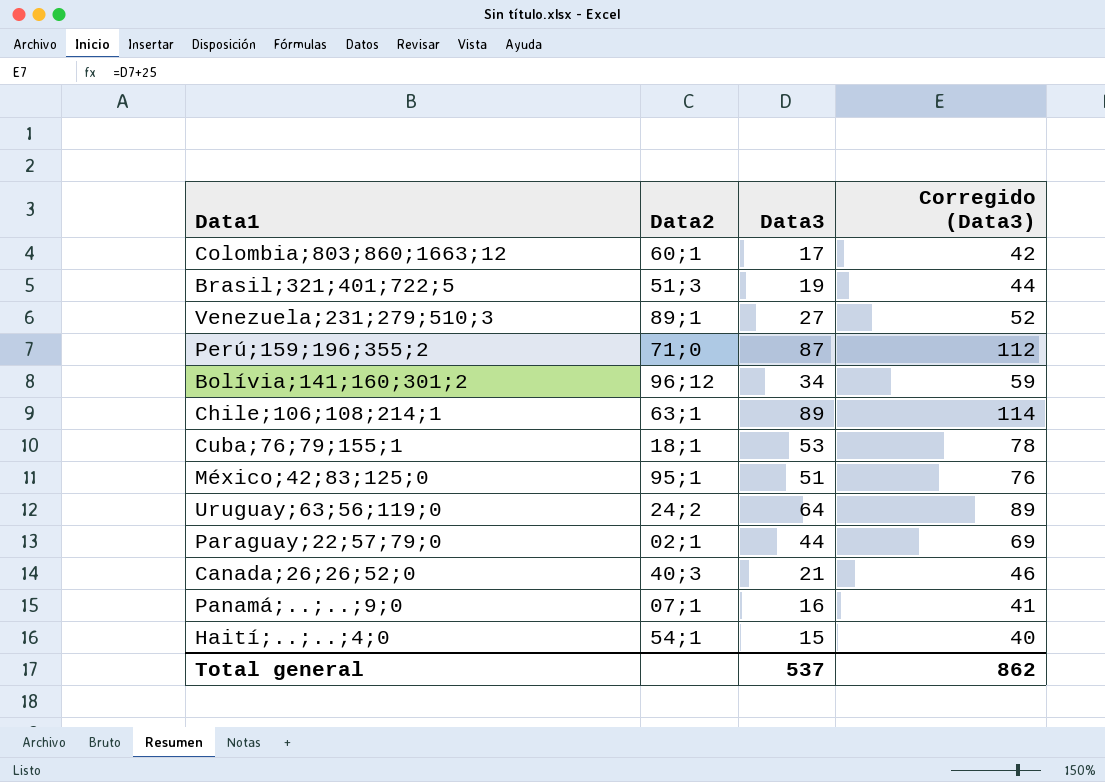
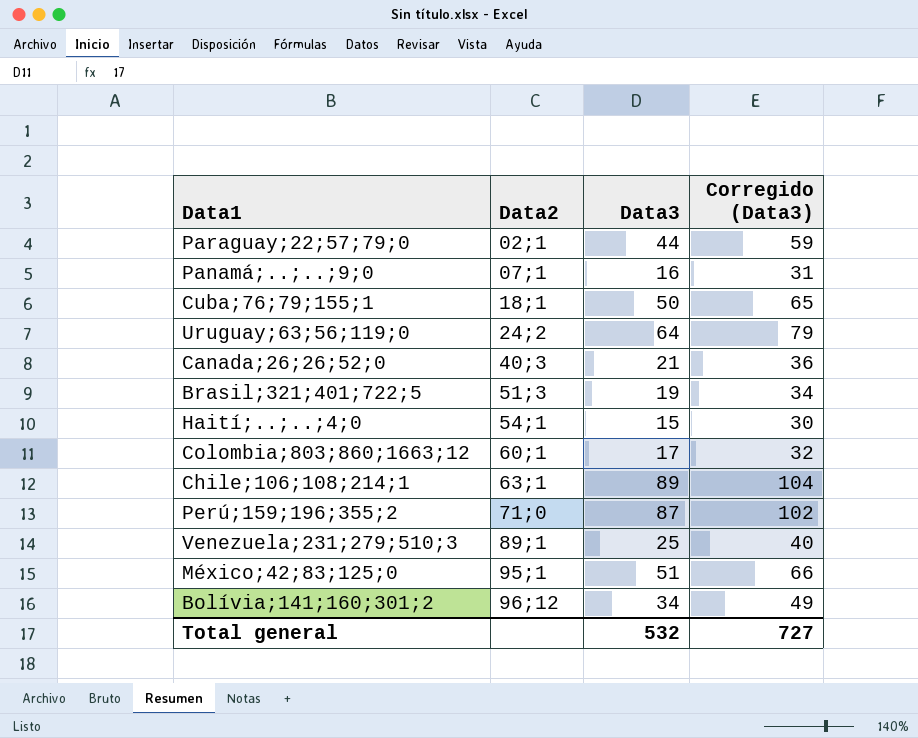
row order: none -> Data2 ascending
column Corregido (Data3) | formula: [Data3] + 25 -> [Data3] + 15
Cuba;76;79;155;1 | Data3: 53 -> 50
Venezuela;231;279;510;3 | Data3: 27 -> 25
Total general | Data3: 537 -> 532
Total general | Corregido (Data3): 862 -> 727

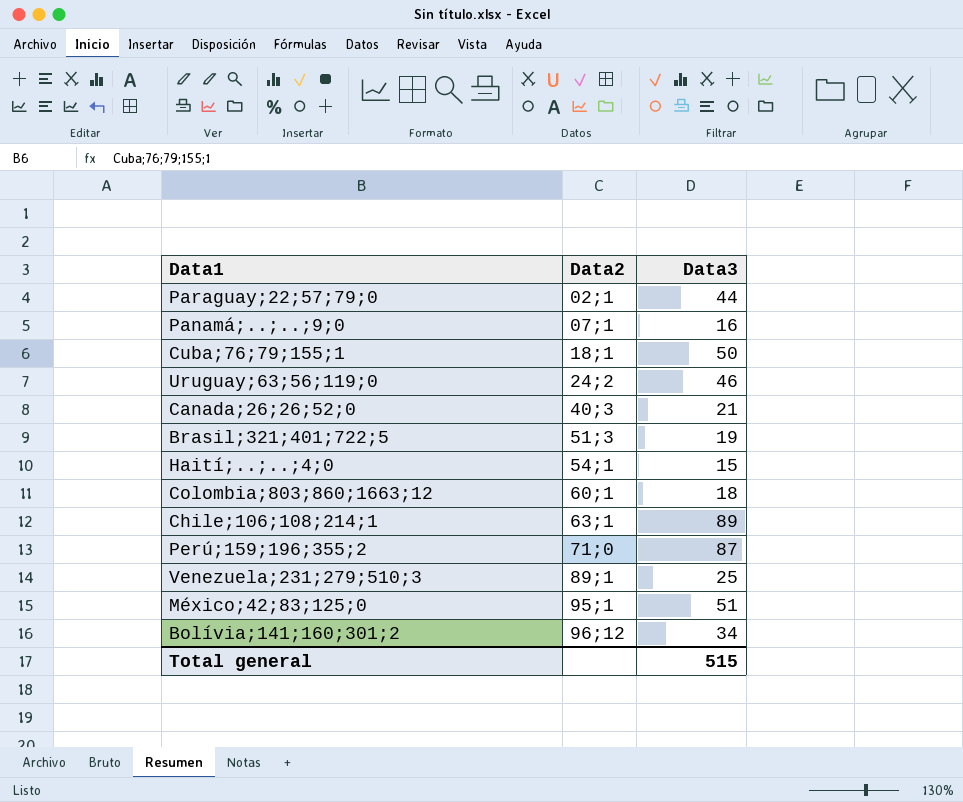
column Corregido (Data3) | formula: [Data3] + 15 -> none
Uruguay;63;56;119;0 | Data3: 64 -> 46
Colombia;803;860;1663;12 | Data3: 17 -> 18
Total general | Data3: 532 -> 515

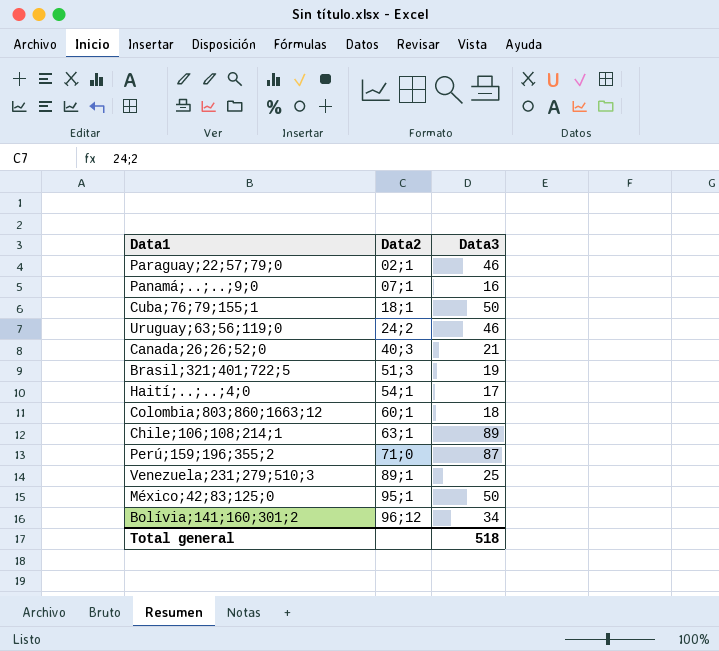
Paraguay;22;57;79;0 | Data3: 44 -> 46
Haití;..;..;4;0 | Data3: 15 -> 17
México;42;83;125;0 | Data3: 51 -> 50
Total general | Data3: 515 -> 518

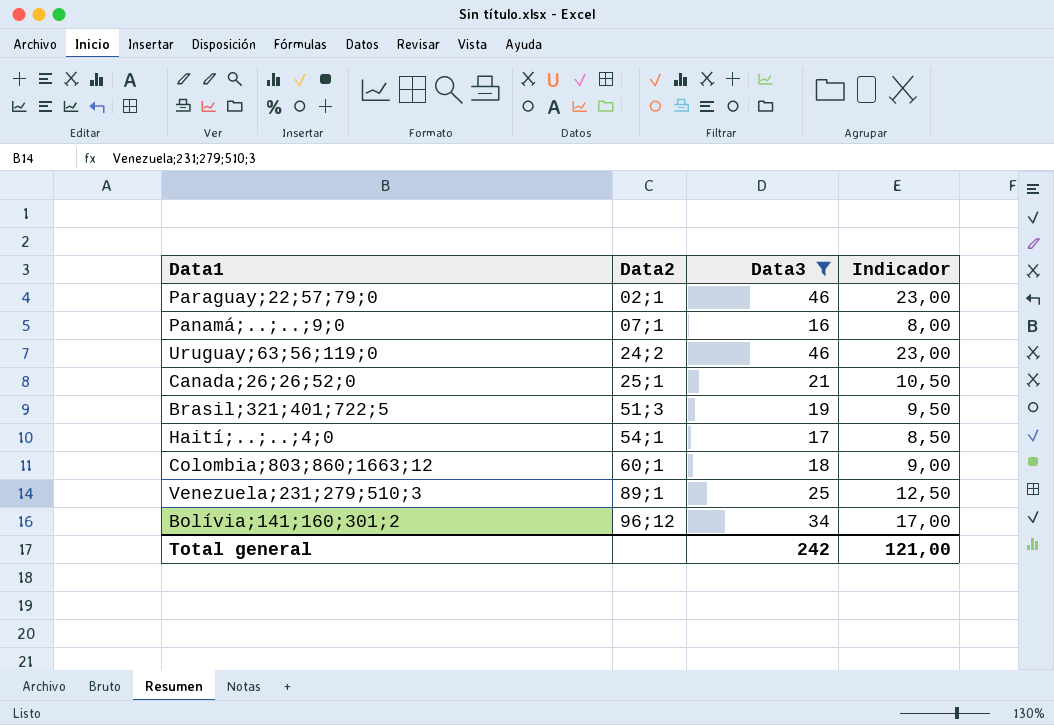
filter: none -> Data3 <= 46
column Indicador | formula: none -> [Data3] * 0,5
Canada;26;26;52;0 | Data2: 40;3 -> 25;1
Total general | Data3: 518 -> 242

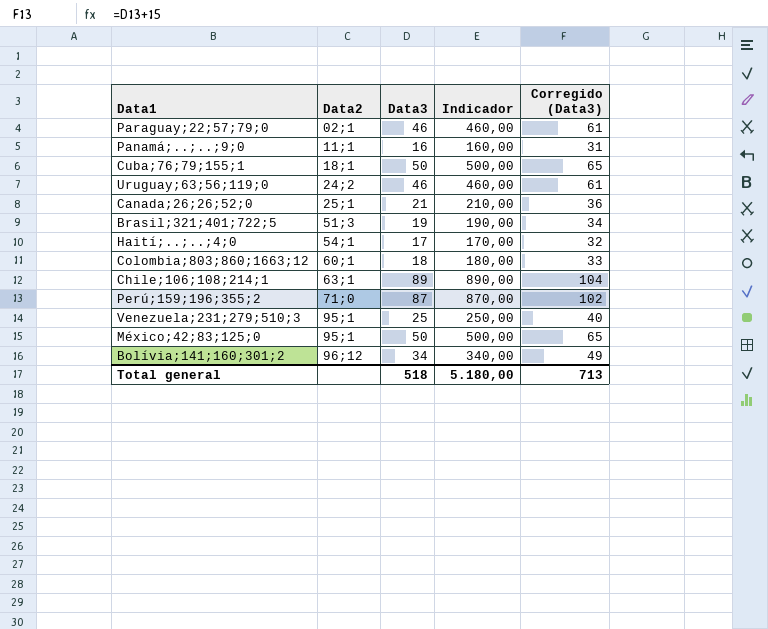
filter: Data3 <= 46 -> none
column Indicador | formula: [Data3] * 0,5 -> [Data3] * 10
column Corregido (Data3) | formula: none -> [Data3] + 15
Panamá;..;..;9;0 | Data2: 07;1 -> 11;1
Venezuela;231;279;510;3 | Data2: 89;1 -> 95;1
Total general | Data3: 242 -> 518
Total general | Indicador: 121,00 -> 5.180,00

